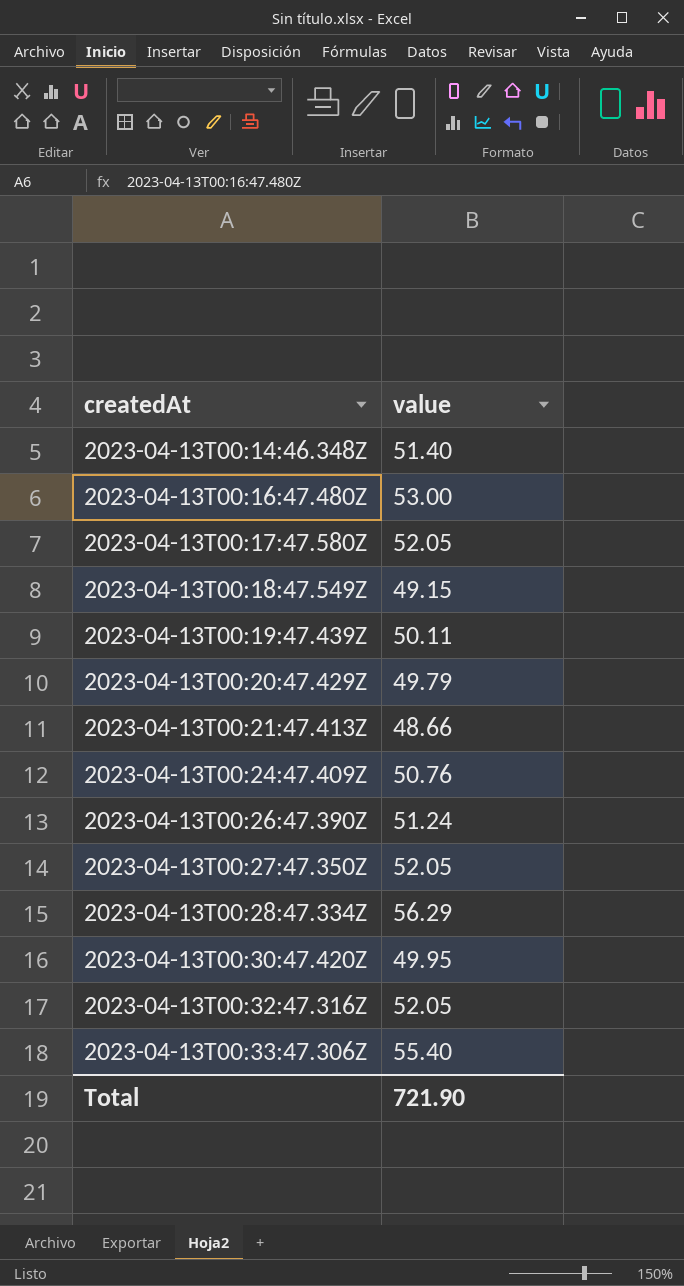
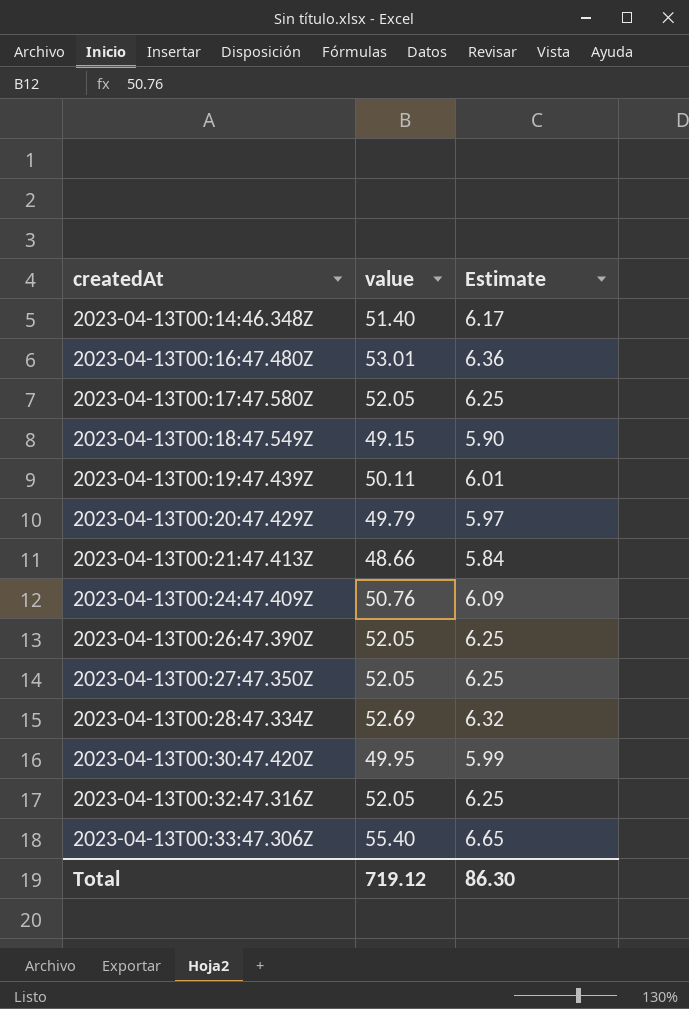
column Estimate | formula: none -> [value] * 0.12
2023-04-13T00:16:47.480Z | value: 53.00 -> 53.01
2023-04-13T00:26:47.390Z | value: 51.24 -> 52.05
2023-04-13T00:28:47.334Z | value: 56.29 -> 52.69
Total | value: 721.90 -> 719.12

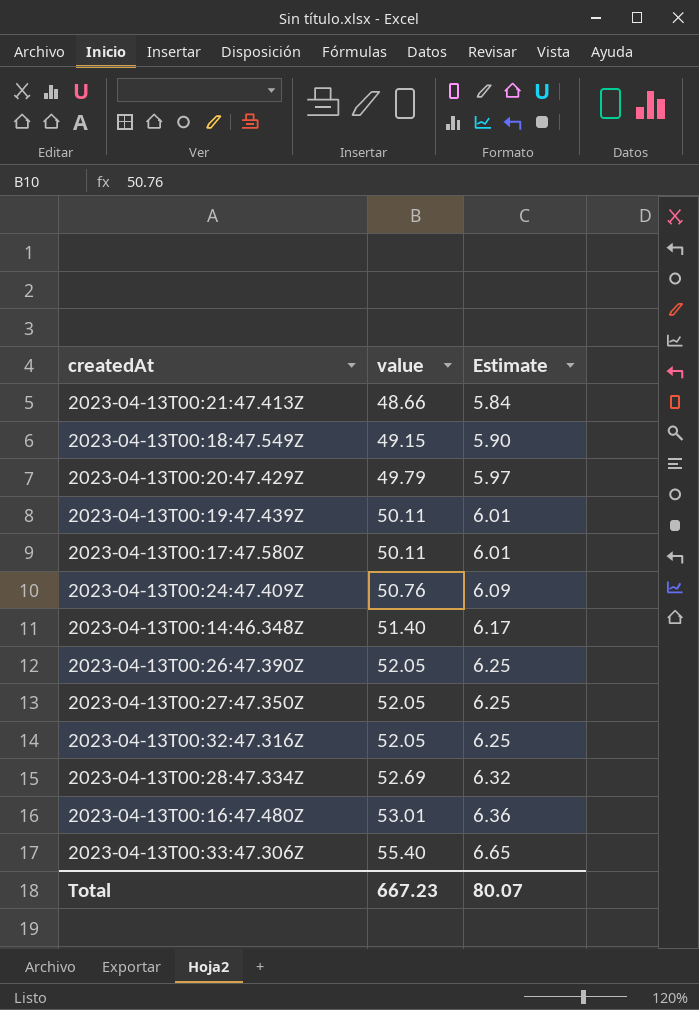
row order: createdAt ascending -> value ascending
row 2023-04-13T00:30:47.420Z: 49.95 | 5.99 -> none
2023-04-13T00:17:47.580Z | value: 52.05 -> 50.11
2023-04-13T00:17:47.580Z | Estimate: 6.25 -> 6.01
Total | value: 719.12 -> 667.23
Total | Estimate: 86.30 -> 80.07

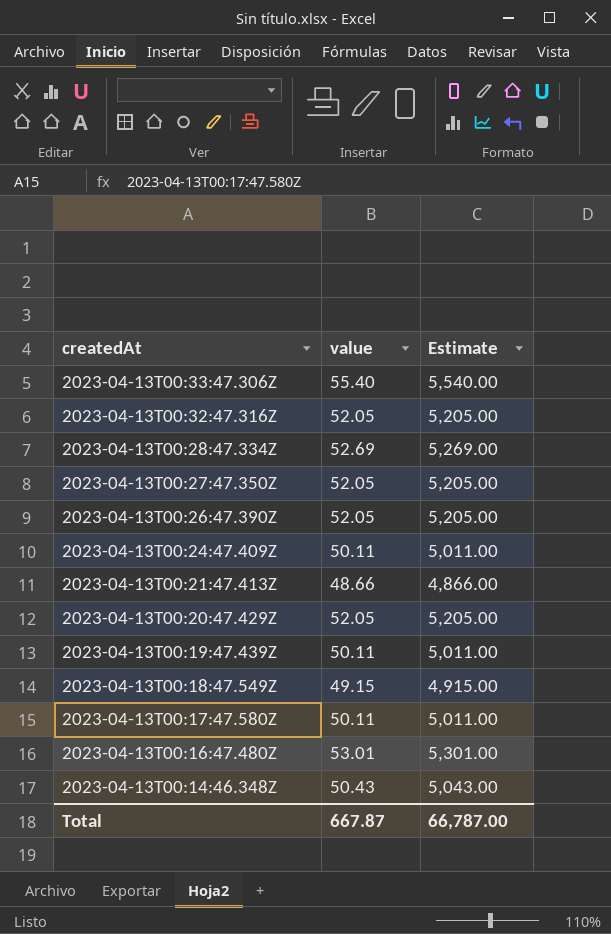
row order: value ascending -> createdAt descending
column Estimate | formula: [value] * 0.12 -> [value] * 100
2023-04-13T00:24:47.409Z | value: 50.76 -> 50.11
2023-04-13T00:20:47.429Z | value: 49.79 -> 52.05
2023-04-13T00:14:46.348Z | value: 51.40 -> 50.43
Total | value: 667.23 -> 667.87
Total | Estimate: 80.07 -> 66,787.00

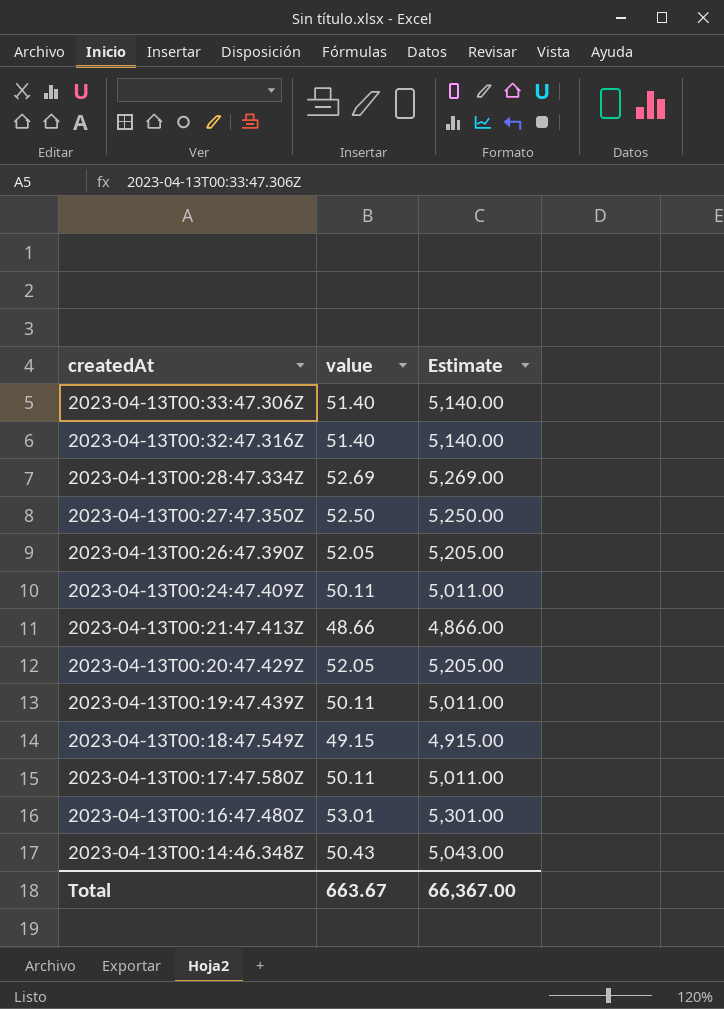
2023-04-13T00:33:47.306Z | value: 55.40 -> 51.40
2023-04-13T00:33:47.306Z | Estimate: 5,540.00 -> 5,140.00
2023-04-13T00:32:47.316Z | value: 52.05 -> 51.40
2023-04-13T00:32:47.316Z | Estimate: 5,205.00 -> 5,140.00
2023-04-13T00:27:47.350Z | value: 52.05 -> 52.50
2023-04-13T00:27:47.350Z | Estimate: 5,205.00 -> 5,250.00
Total | value: 667.87 -> 663.67
Total | Estimate: 66,787.00 -> 66,367.00

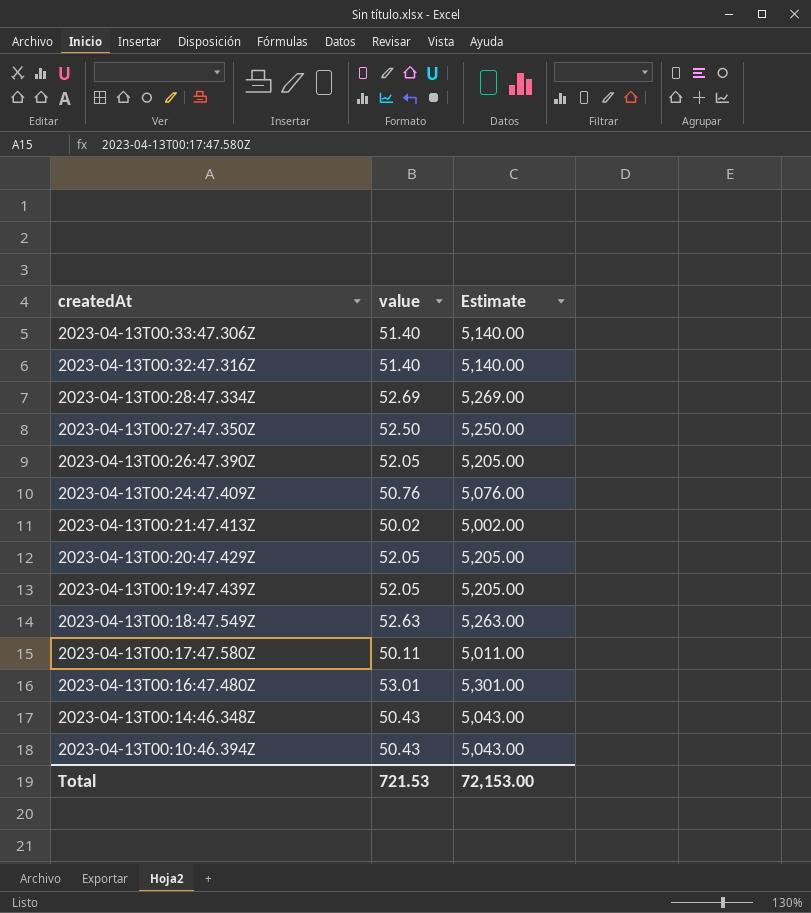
2023-04-13T00:24:47.409Z | value: 50.11 -> 50.76
2023-04-13T00:24:47.409Z | Estimate: 5,011.00 -> 5,076.00
2023-04-13T00:21:47.413Z | value: 48.66 -> 50.02
2023-04-13T00:21:47.413Z | Estimate: 4,866.00 -> 5,002.00
2023-04-13T00:19:47.439Z | value: 50.11 -> 52.05
2023-04-13T00:19:47.439Z | Estimate: 5,011.00 -> 5,205.00
2023-04-13T00:18:47.549Z | value: 49.15 -> 52.63
2023-04-13T00:18:47.549Z | Estimate: 4,915.00 -> 5,263.00
row 2023-04-13T00:10:46.394Z: none -> 50.43 | 5,043.00
Total | value: 663.67 -> 721.53
Total | Estimate: 66,367.00 -> 72,153.00

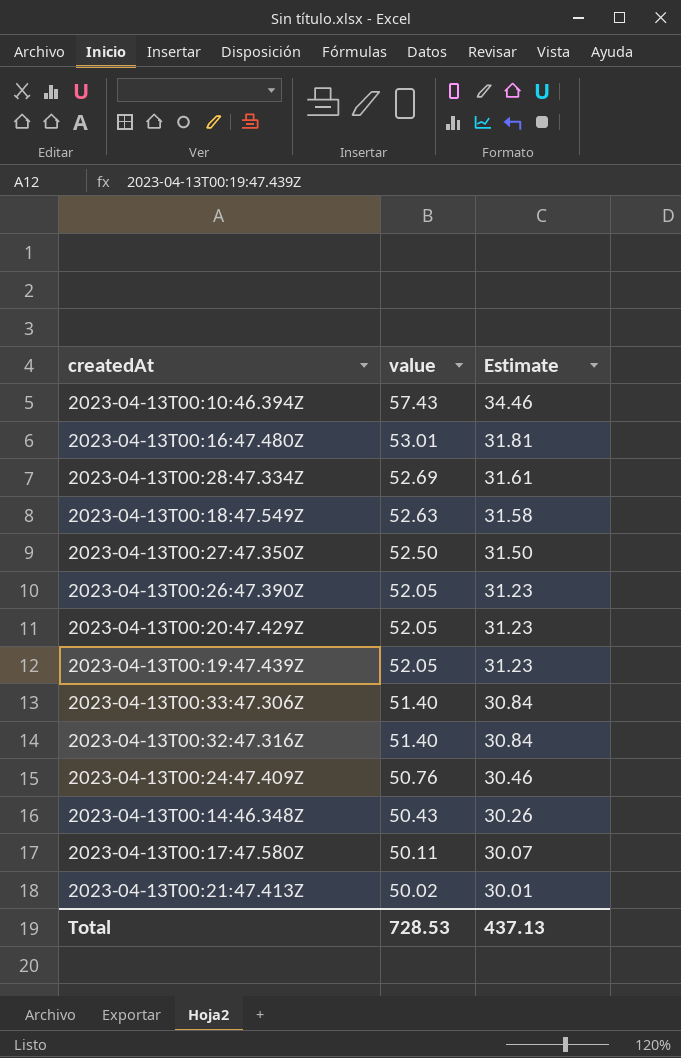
row order: createdAt descending -> value descending
column Estimate | formula: [value] * 100 -> [value] * 0.6
2023-04-13T00:10:46.394Z | value: 50.43 -> 57.43
Total | value: 721.53 -> 728.53
Total | Estimate: 72,153.00 -> 437.13

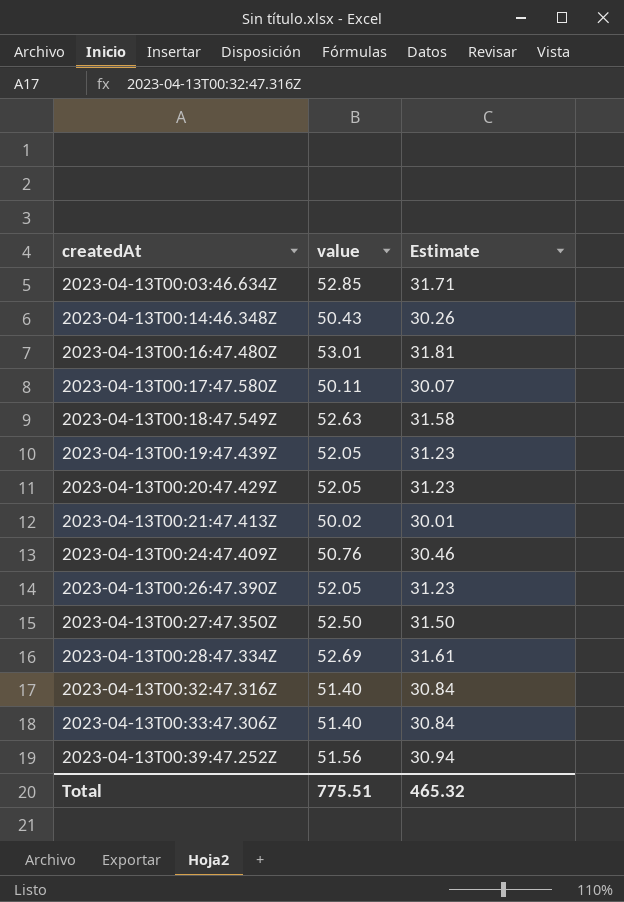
row order: value descending -> createdAt ascending
row 2023-04-13T00:10:46.394Z: 57.43 | 34.46 -> none
row 2023-04-13T00:03:46.634Z: none -> 52.85 | 31.71
row 2023-04-13T00:39:47.252Z: none -> 51.56 | 30.94
Total | value: 728.53 -> 775.51
Total | Estimate: 437.13 -> 465.32

